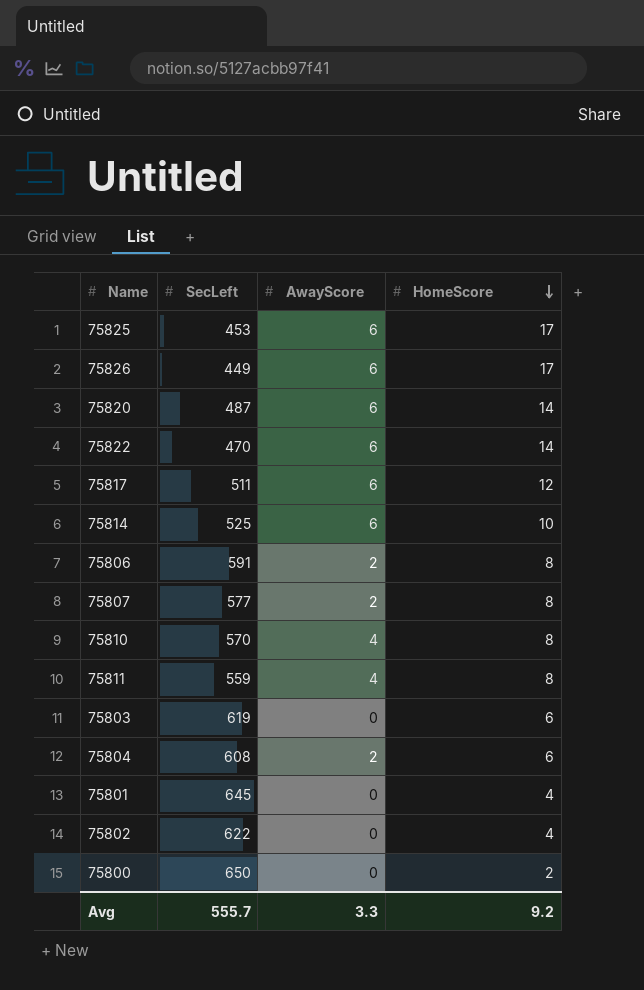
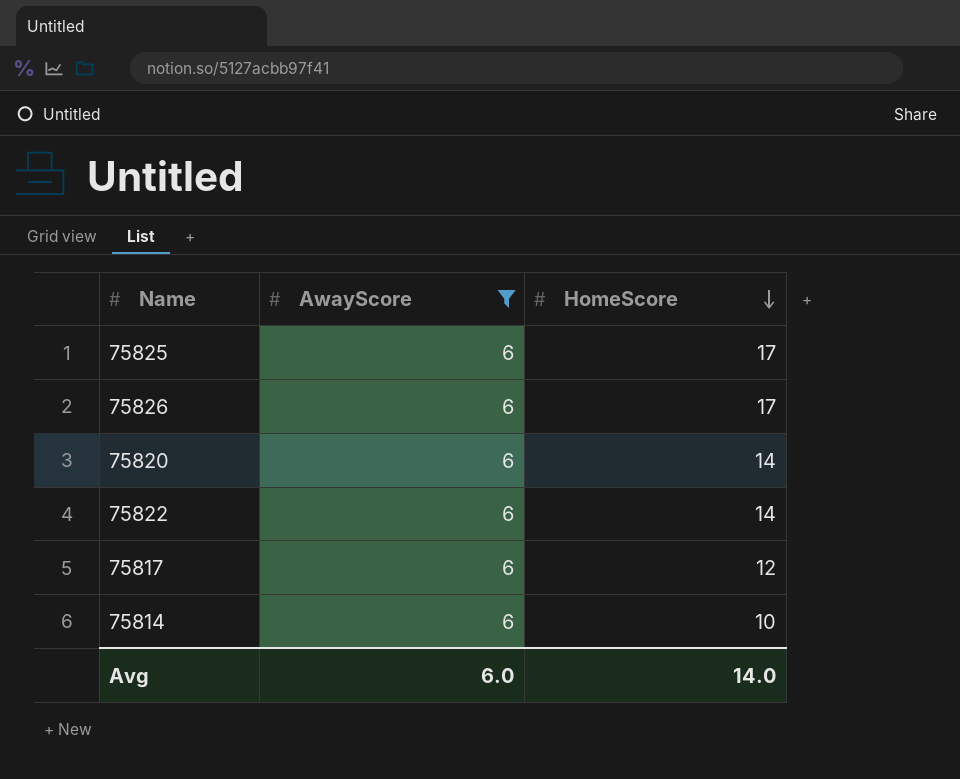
filter: none -> AwayScore = 6
column SecLeft | position: 2 -> none
Avg | AwayScore: 3.3 -> 6.0
Avg | HomeScore: 9.2 -> 14.0

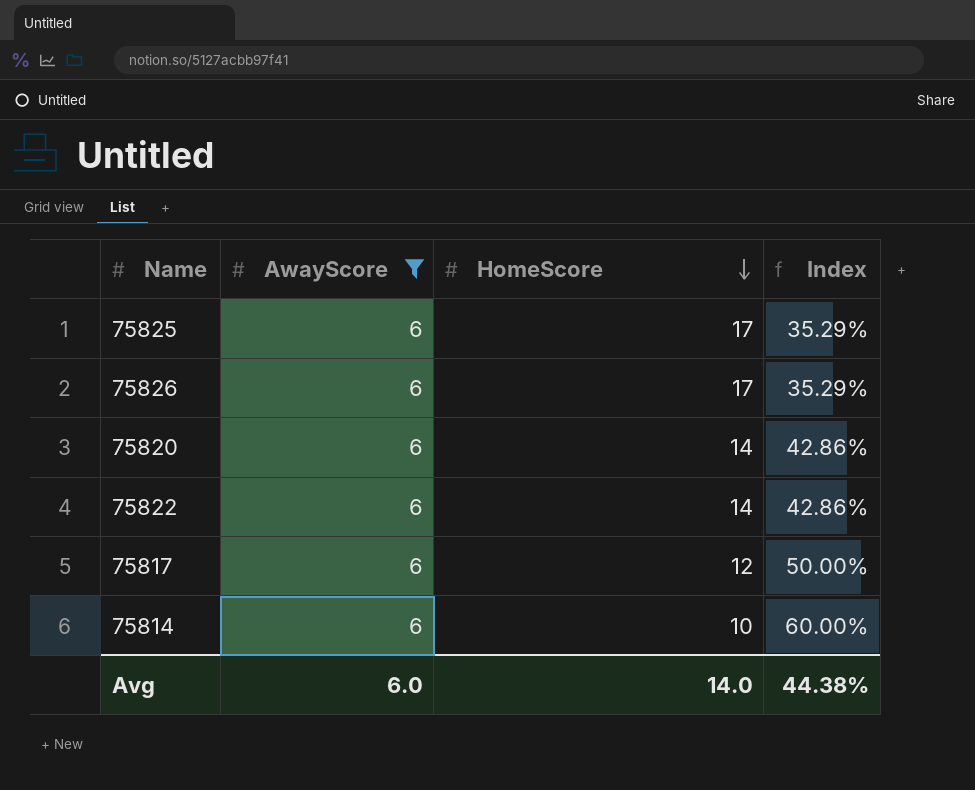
column Index | formula: none -> [AwayScore] / [HomeScore]

